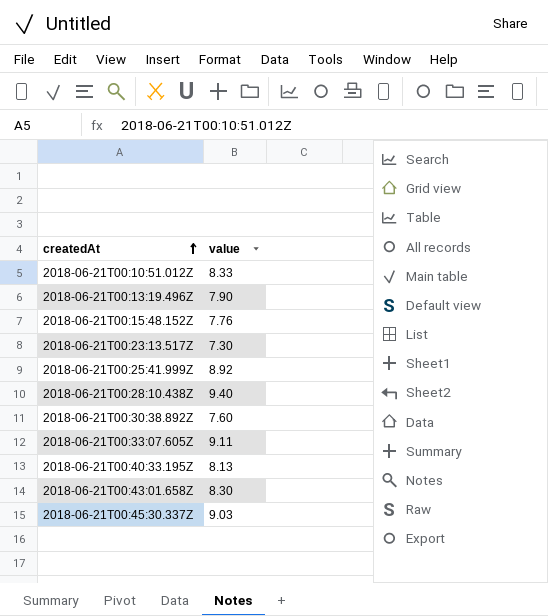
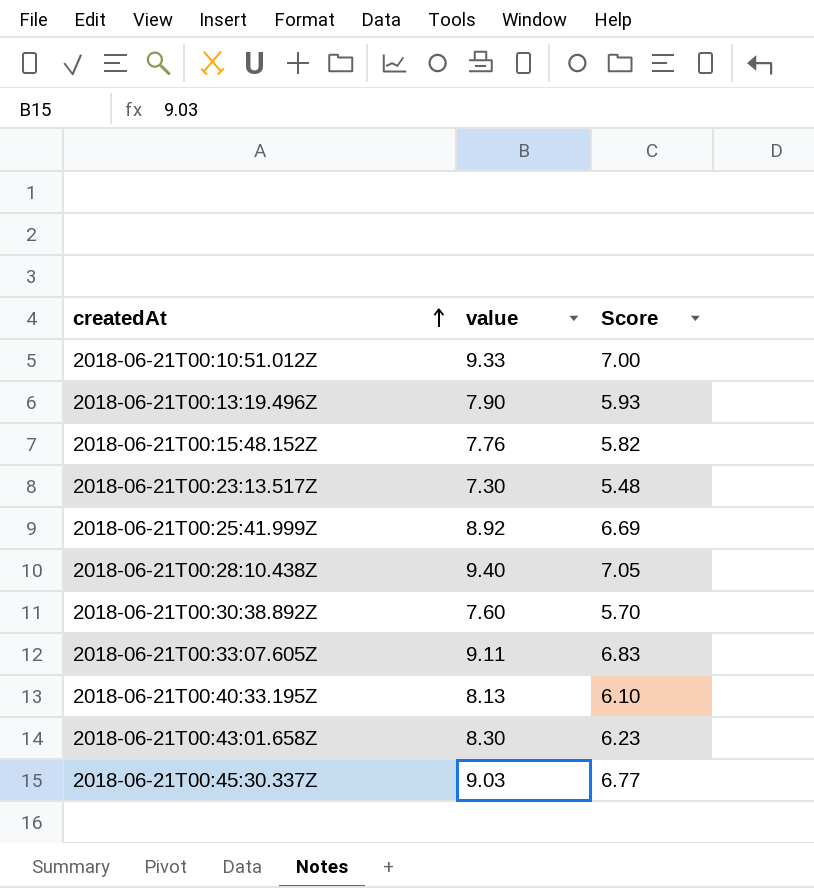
column Score | formula: none -> [value] * 0.75
2018-06-21T00:10:51.012Z | value: 8.33 -> 9.33

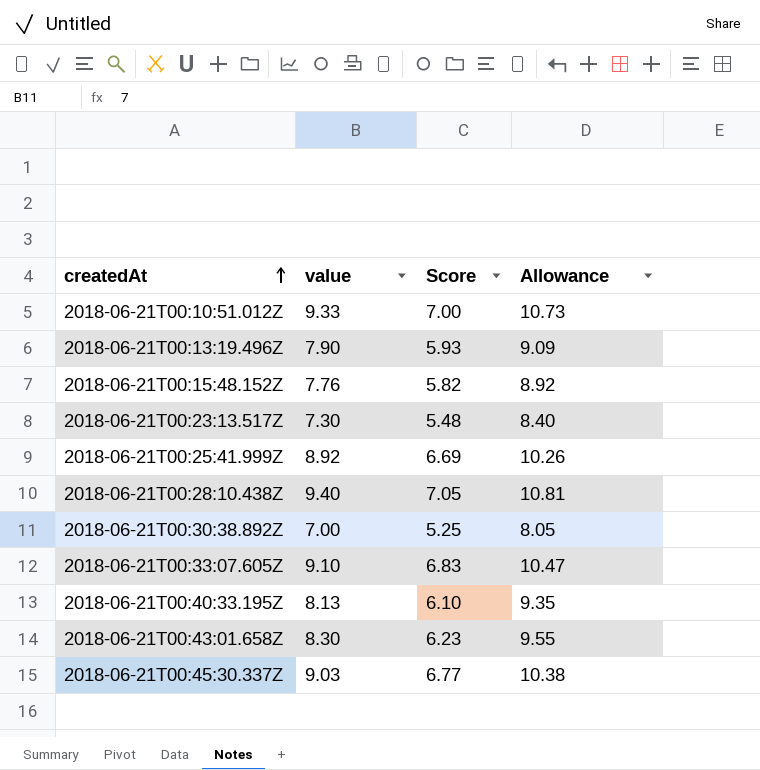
column Allowance | formula: none -> [value] * 1.15
2018-06-21T00:30:38.892Z | value: 7.60 -> 7.00
2018-06-21T00:30:38.892Z | Score: 5.70 -> 5.25
2018-06-21T00:33:07.605Z | value: 9.11 -> 9.10

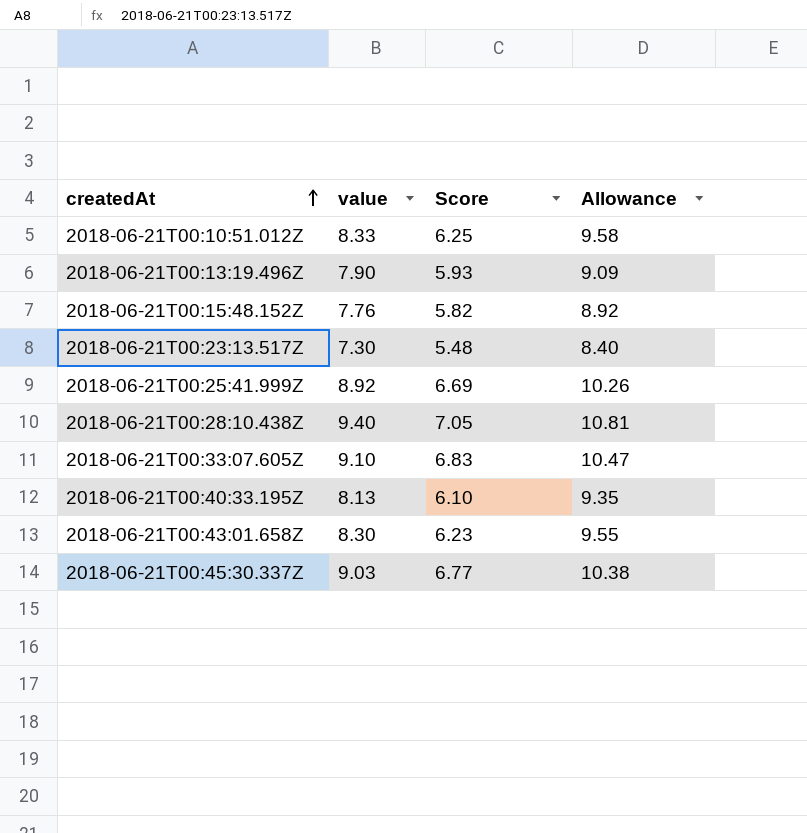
row 2018-06-21T00:30:38.892Z: 7.00 | 5.25 | 8.05 -> none
2018-06-21T00:10:51.012Z | value: 9.33 -> 8.33
2018-06-21T00:10:51.012Z | Score: 7.00 -> 6.25
2018-06-21T00:10:51.012Z | Allowance: 10.73 -> 9.58

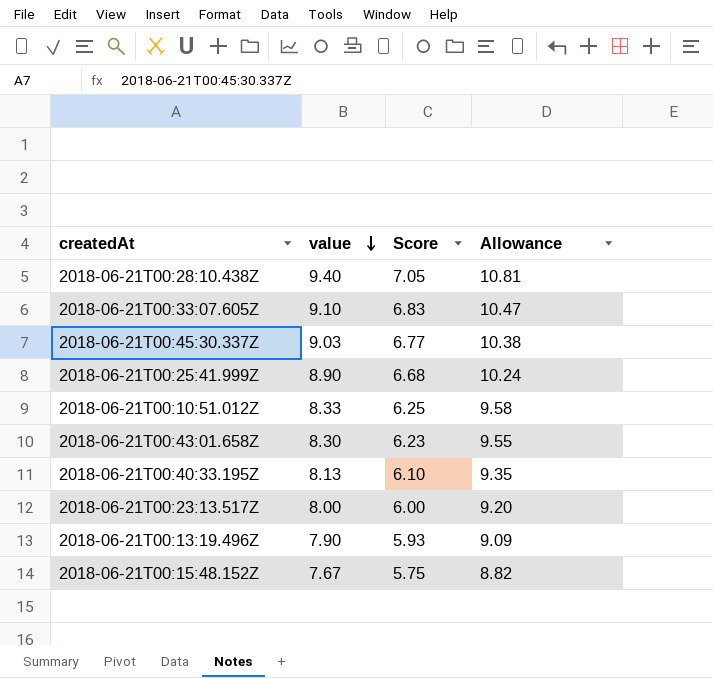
row order: createdAt ascending -> value descending
2018-06-21T00:25:41.999Z | value: 8.92 -> 8.90
2018-06-21T00:25:41.999Z | Score: 6.69 -> 6.68
2018-06-21T00:25:41.999Z | Allowance: 10.26 -> 10.24
2018-06-21T00:23:13.517Z | value: 7.30 -> 8.00
2018-06-21T00:23:13.517Z | Score: 5.48 -> 6.00
2018-06-21T00:23:13.517Z | Allowance: 8.40 -> 9.20
2018-06-21T00:15:48.152Z | value: 7.76 -> 7.67
2018-06-21T00:15:48.152Z | Score: 5.82 -> 5.75
2018-06-21T00:15:48.152Z | Allowance: 8.92 -> 8.82

